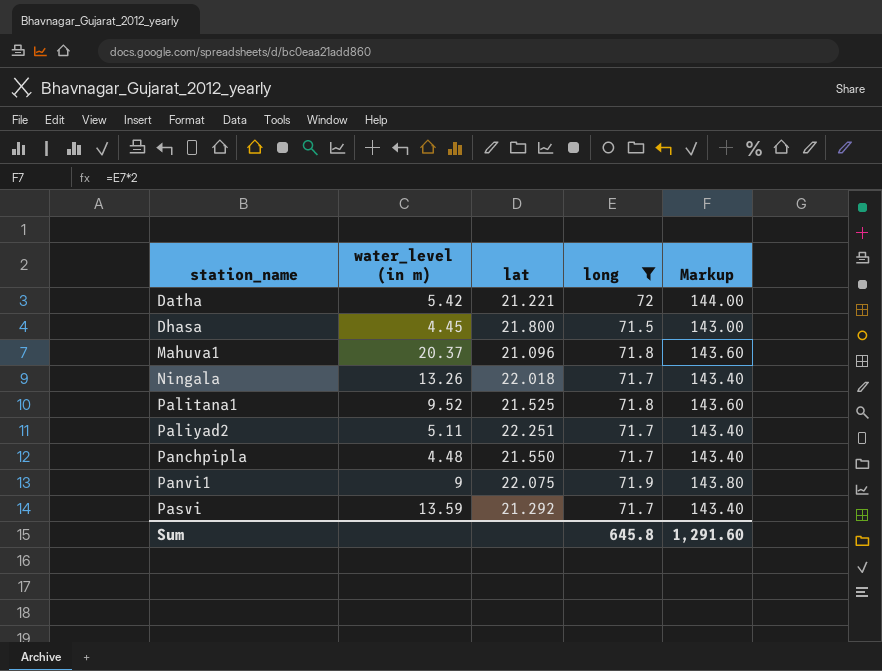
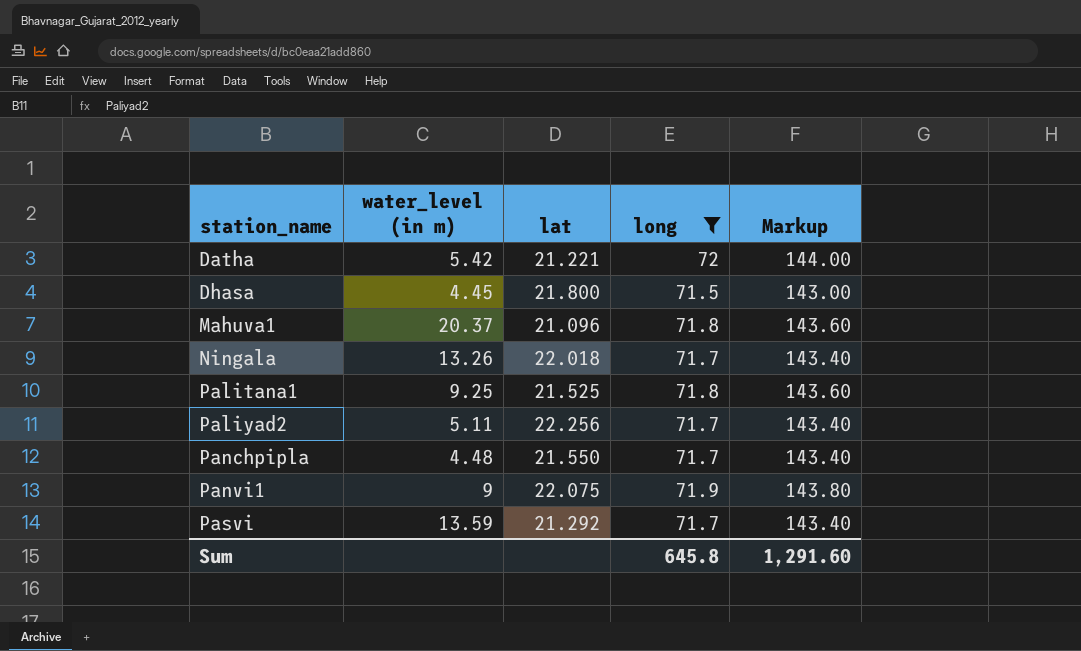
Palitana1 | water_level (in m): 9.52 -> 9.25
Paliyad2 | lat: 22.251 -> 22.256

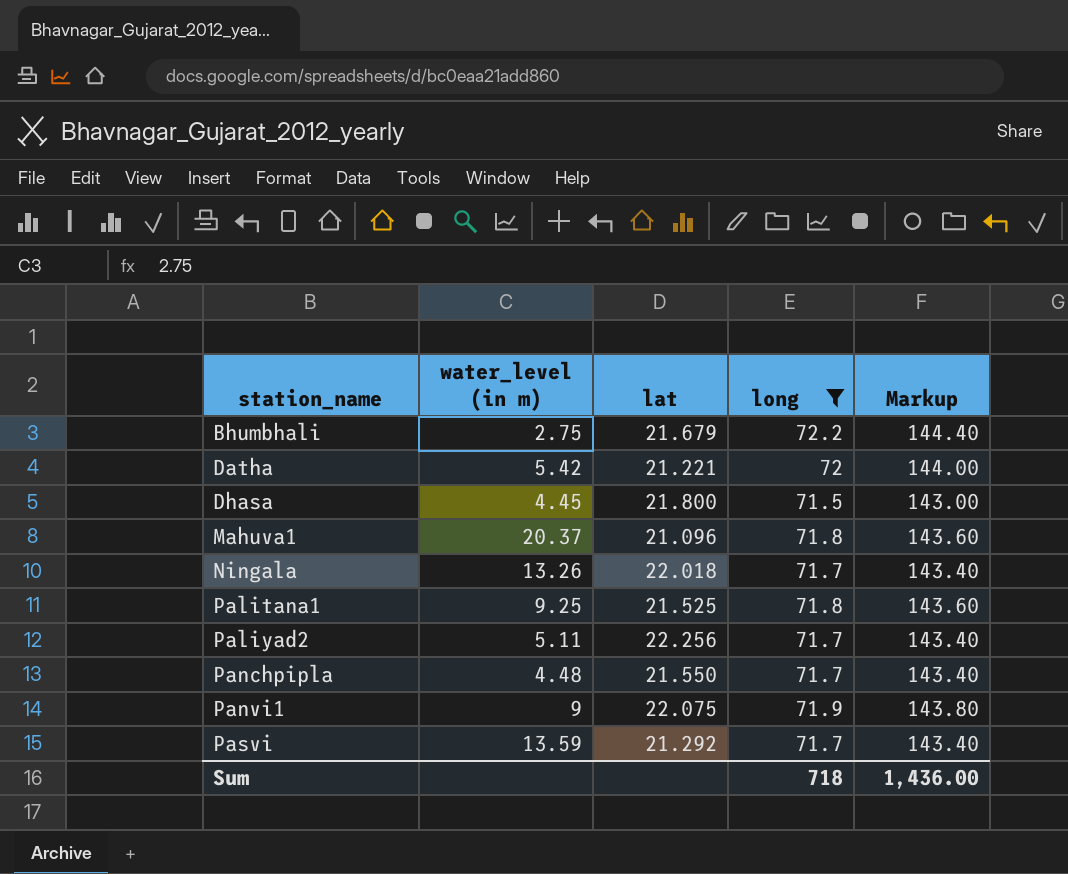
row Bhumbhali: none -> 2.75 | 21.679 | 72.2 | 144.40
Sum | long: 645.8 -> 718
Sum | Markup: 1,291.60 -> 1,436.00

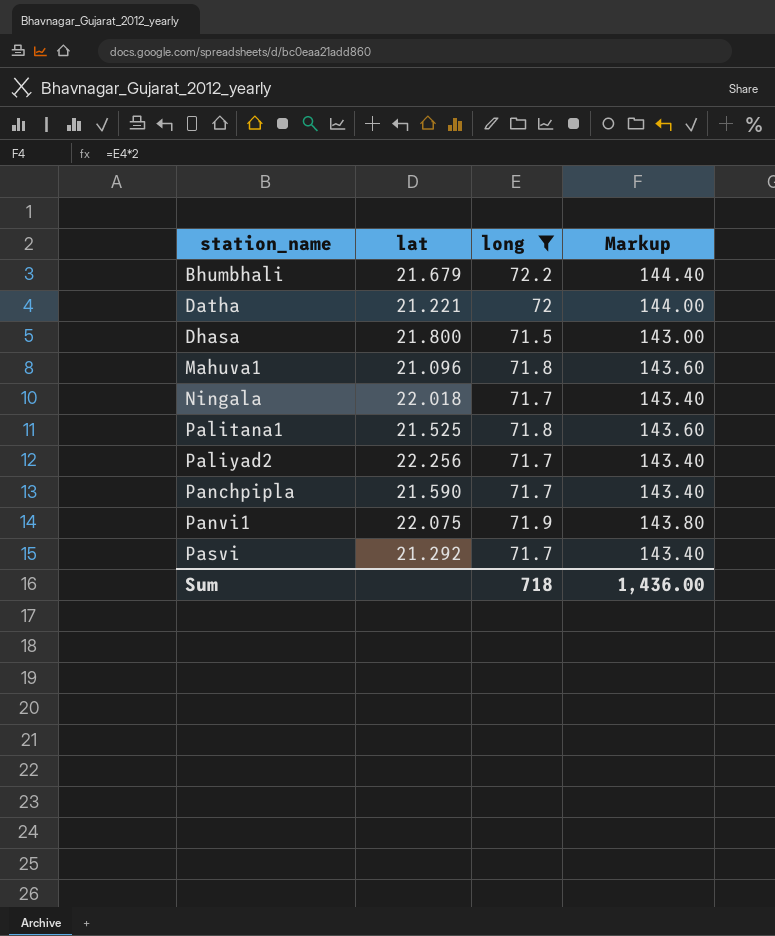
column water_level (in m) | position: 2 -> none
Panchpipla | lat: 21.550 -> 21.590

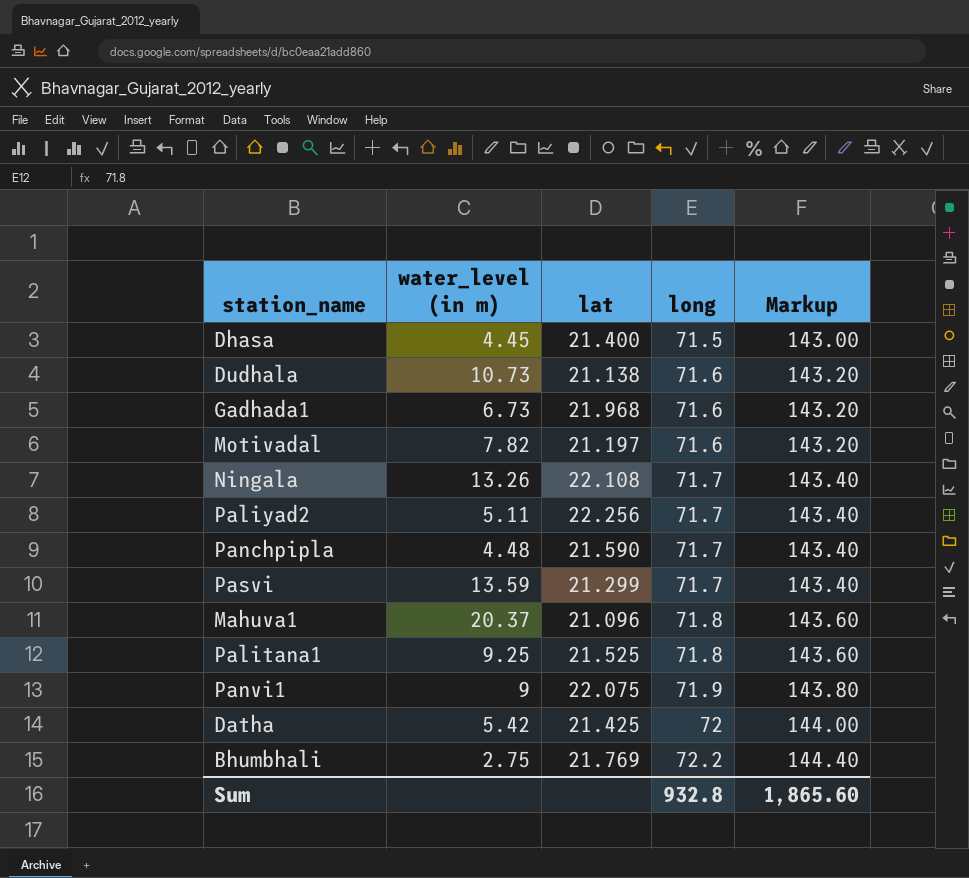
filter: long != 71.6 -> none
row order: station_name ascending -> long ascending
column water_level (in m) | position: none -> 2
Dhasa | lat: 21.800 -> 21.400
Ningala | lat: 22.018 -> 22.108
Pasvi | lat: 21.292 -> 21.299
Datha | lat: 21.221 -> 21.425
Bhumbhali | lat: 21.679 -> 21.769
Sum | long: 718 -> 932.8
Sum | Markup: 1,436.00 -> 1,865.60

